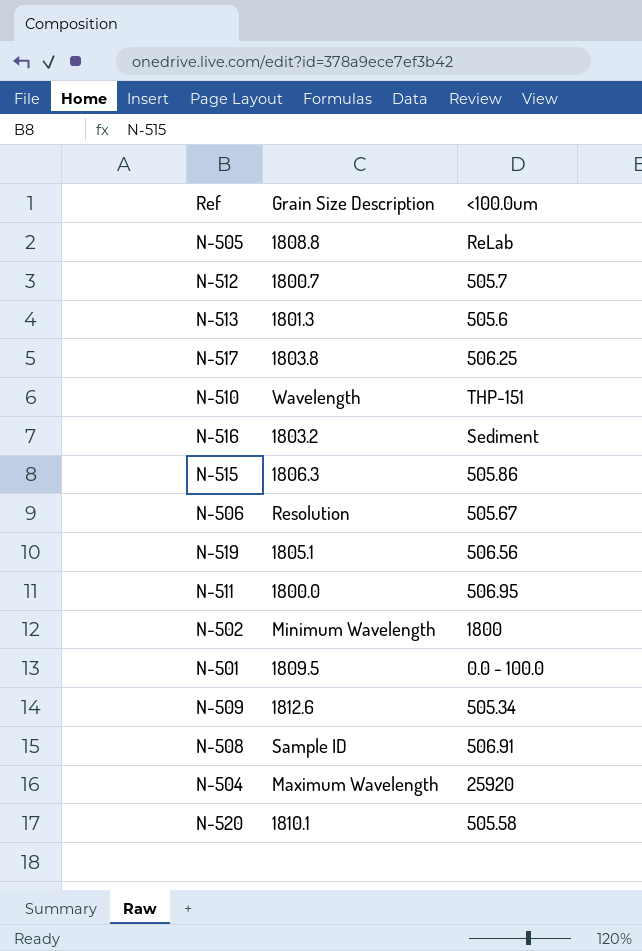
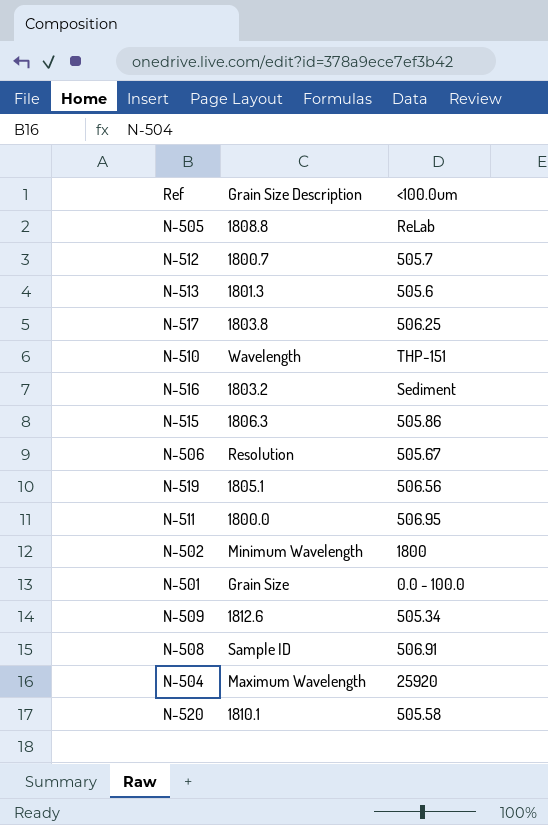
N-501 | Grain Size Description: 1809.5 -> Grain Size

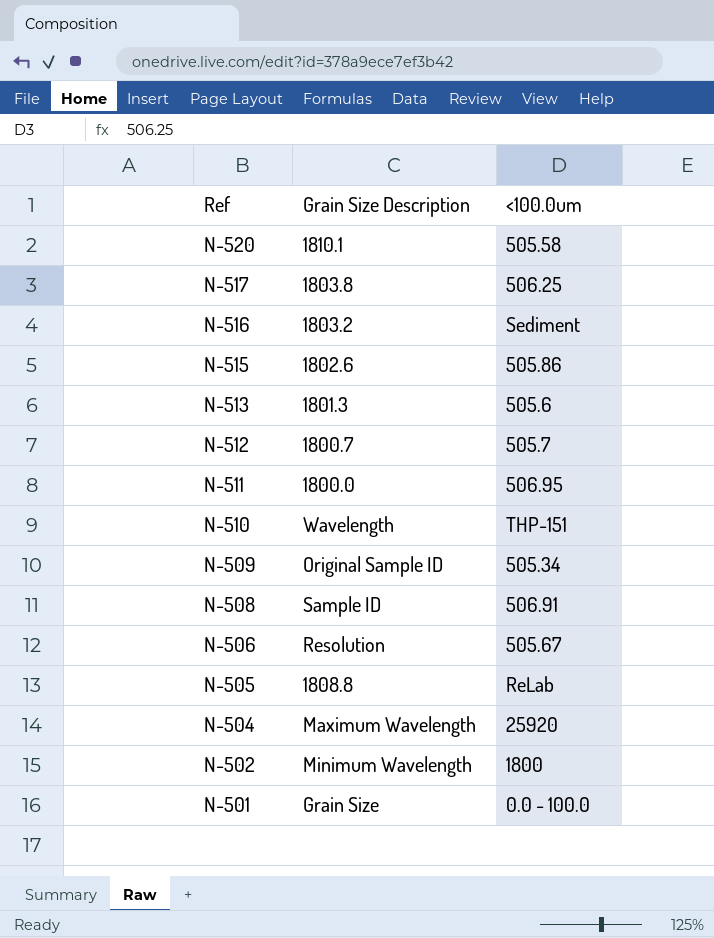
row order: none -> Ref descending
row N-519: 1805.1 | 506.56 -> none
N-515 | Grain Size Description: 1806.3 -> 1802.6
N-509 | Grain Size Description: 1812.6 -> Original Sample ID

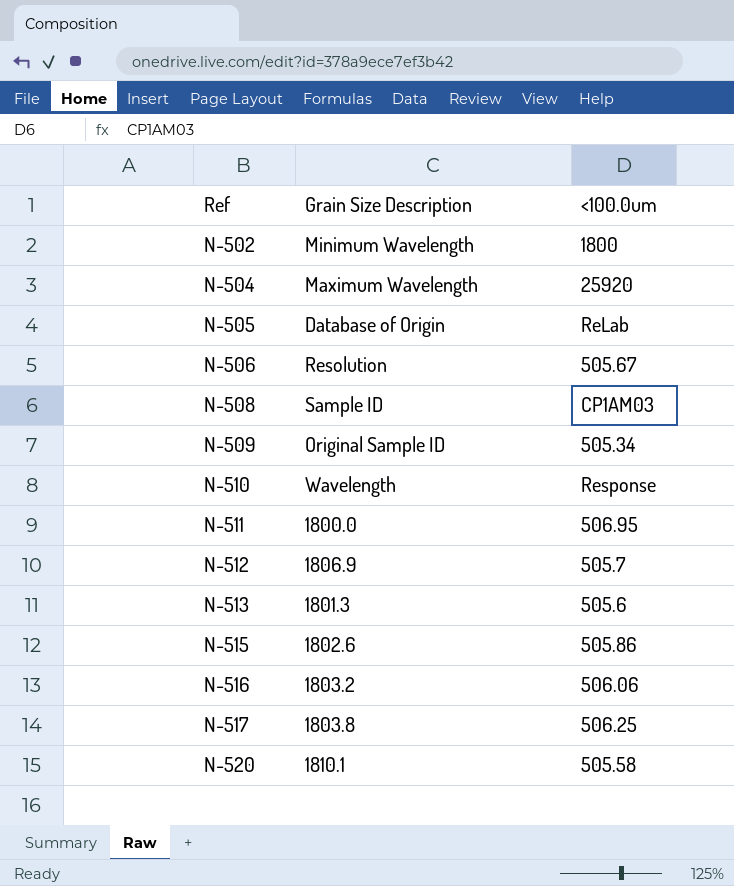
row order: Ref descending -> Ref ascending
row N-501: Grain Size | 0.0 - 100.0 -> none
N-505 | Grain Size Description: 1808.8 -> Database of Origin
N-508 | <100.0um: 506.91 -> CP1AM03
N-510 | <100.0um: THP-151 -> Response
N-512 | Grain Size Description: 1800.7 -> 1806.9
N-516 | <100.0um: Sediment -> 506.06

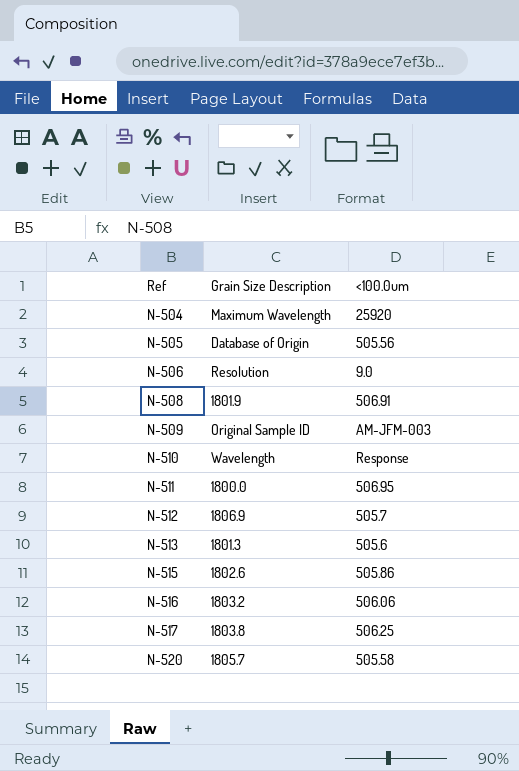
row N-502: Minimum Wavelength | 1800 -> none
N-505 | <100.0um: ReLab -> 505.56
N-506 | <100.0um: 505.67 -> 9.0
N-508 | Grain Size Description: Sample ID -> 1801.9
N-508 | <100.0um: CP1AM03 -> 506.91
N-509 | <100.0um: 505.34 -> AM-JFM-003
N-520 | Grain Size Description: 1810.1 -> 1805.7

